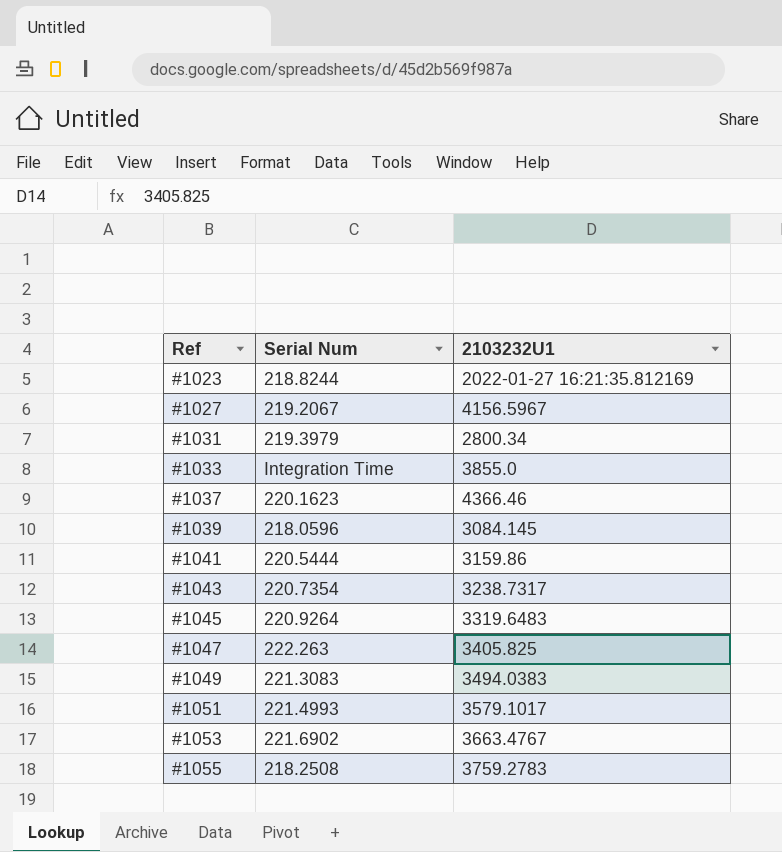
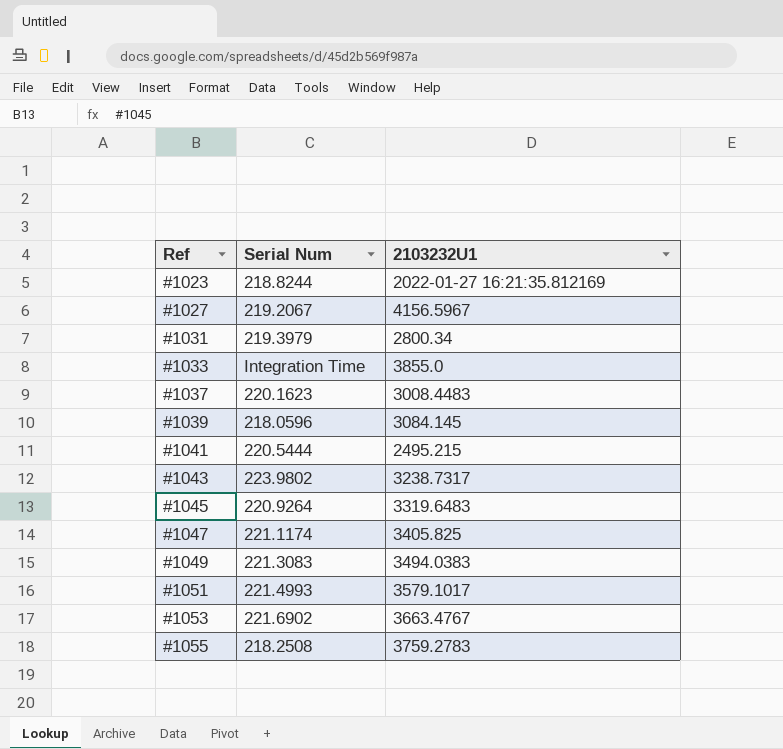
#1037 | 2103232U1: 4366.46 -> 3008.4483
#1041 | 2103232U1: 3159.86 -> 2495.215
#1043 | Serial Num: 220.7354 -> 223.9802
#1047 | Serial Num: 222.263 -> 221.1174

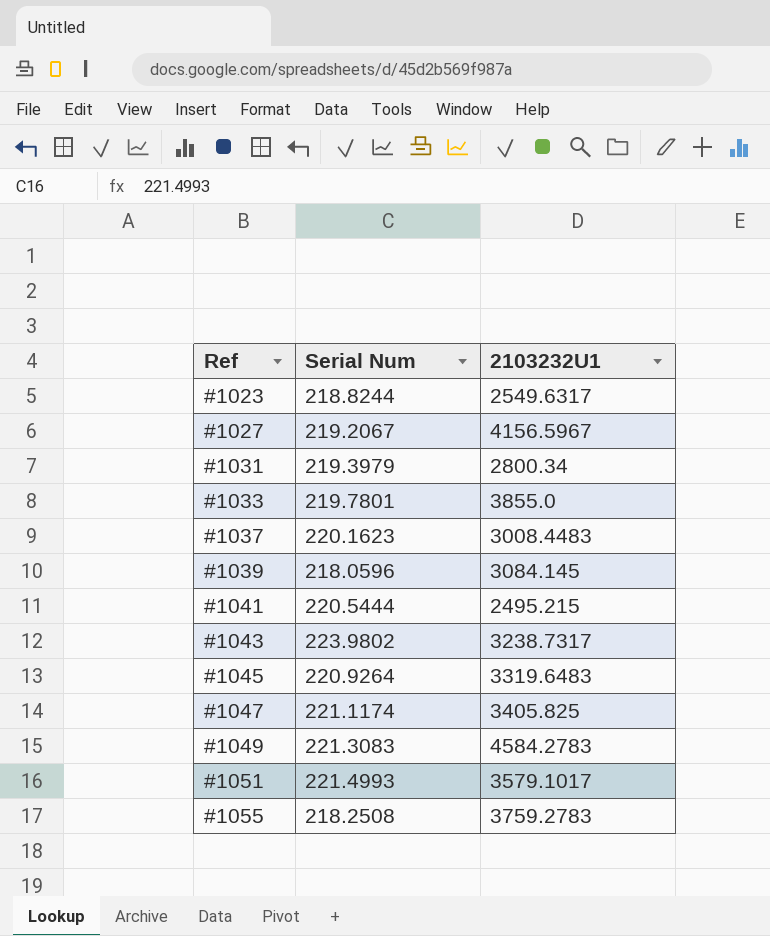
row #1053: 221.6902 | 3663.4767 -> none
#1023 | 2103232U1: 2022-01-27 16:21:35.812169 -> 2549.6317
#1033 | Serial Num: Integration Time -> 219.7801
#1049 | 2103232U1: 3494.0383 -> 4584.2783

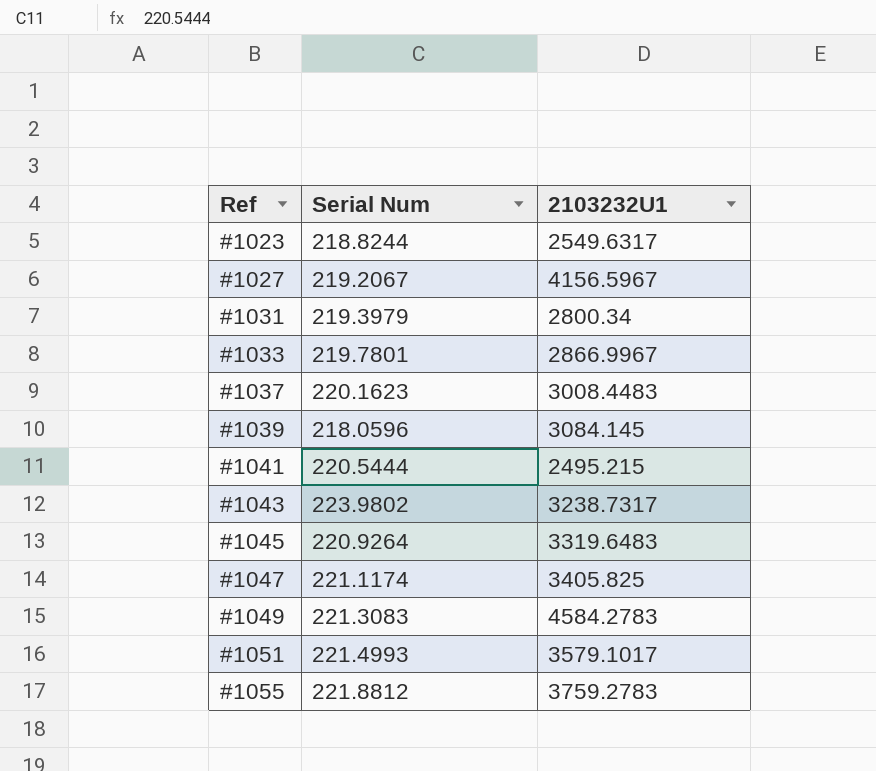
#1033 | 2103232U1: 3855.0 -> 2866.9967
#1055 | Serial Num: 218.2508 -> 221.8812

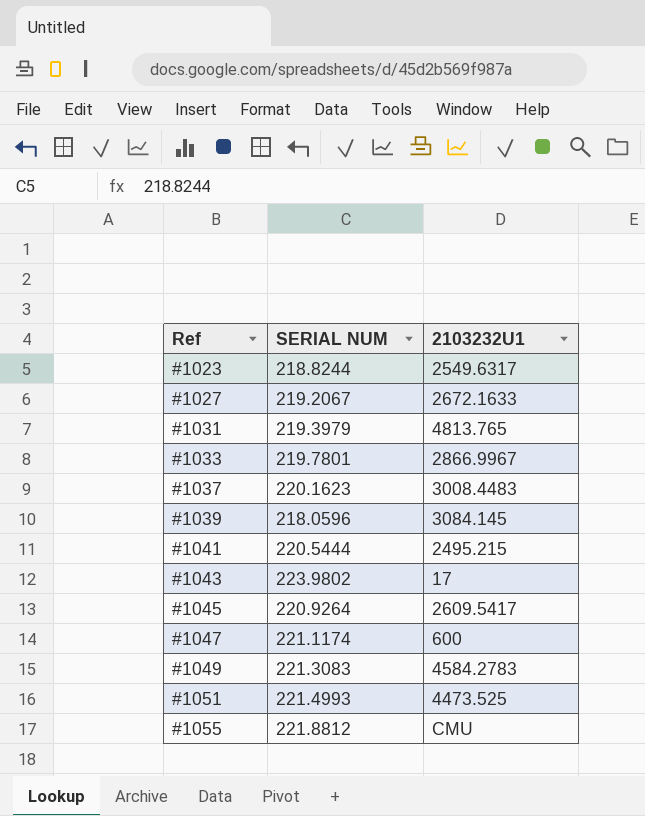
column name: Serial Num -> SERIAL NUM
#1027 | 2103232U1: 4156.5967 -> 2672.1633
#1031 | 2103232U1: 2800.34 -> 4813.765
#1043 | 2103232U1: 3238.7317 -> 17
#1045 | 2103232U1: 3319.6483 -> 2609.5417
#1047 | 2103232U1: 3405.825 -> 600
#1051 | 2103232U1: 3579.1017 -> 4473.525
#1055 | 2103232U1: 3759.2783 -> CMU

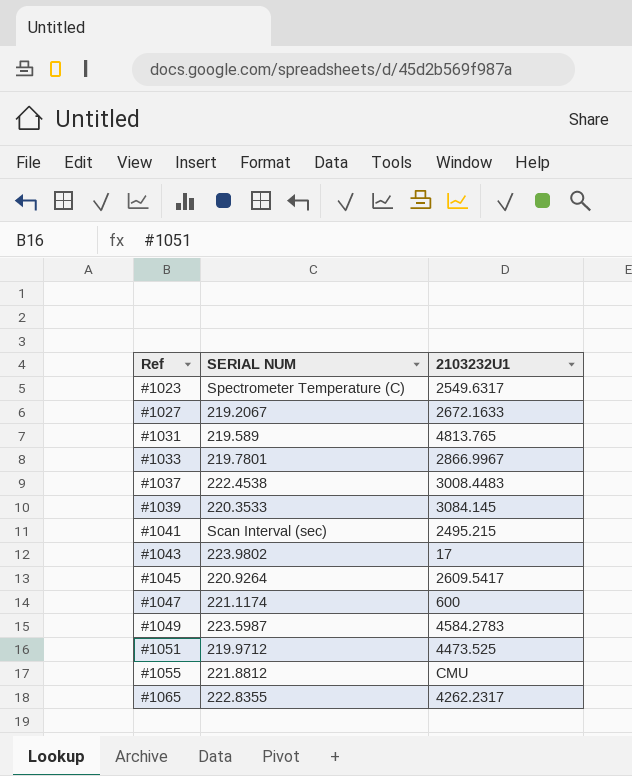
#1023 | SERIAL NUM: 218.8244 -> Spectrometer Temperature (C)
#1031 | SERIAL NUM: 219.3979 -> 219.589
#1037 | SERIAL NUM: 220.1623 -> 222.4538
#1039 | SERIAL NUM: 218.0596 -> 220.3533
#1041 | SERIAL NUM: 220.5444 -> Scan Interval (sec)
#1049 | SERIAL NUM: 221.3083 -> 223.5987
#1051 | SERIAL NUM: 221.4993 -> 219.9712
row #1065: none -> 222.8355 | 4262.2317

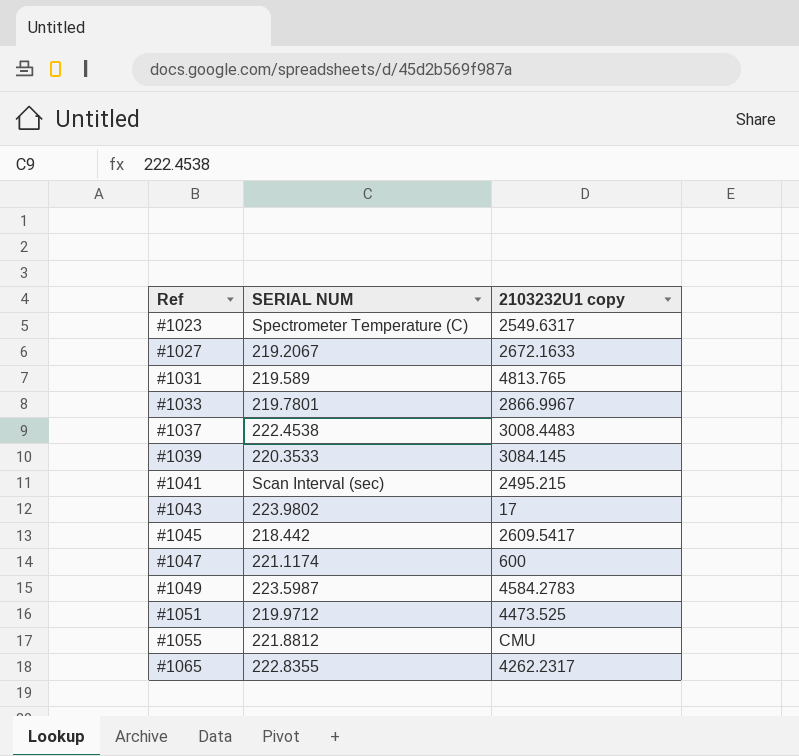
column name: 2103232U1 -> 2103232U1 copy
#1045 | SERIAL NUM: 220.9264 -> 218.442

